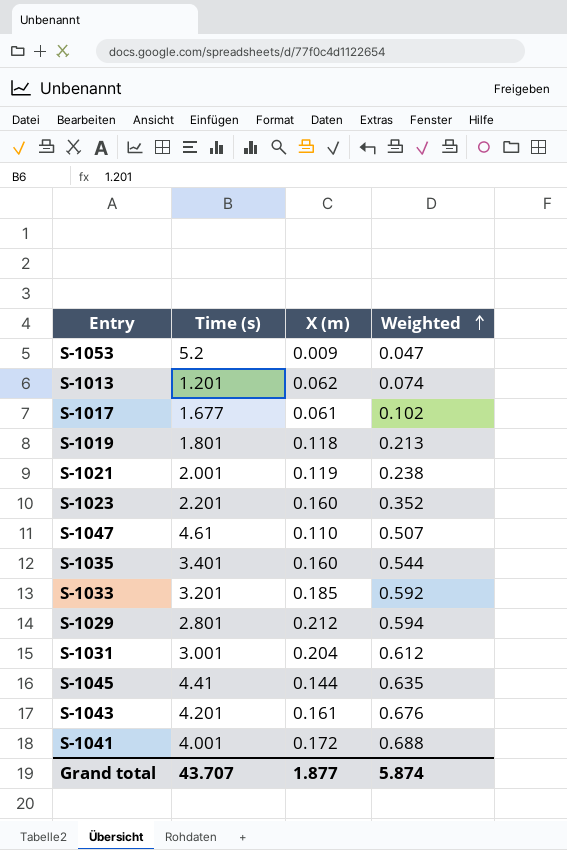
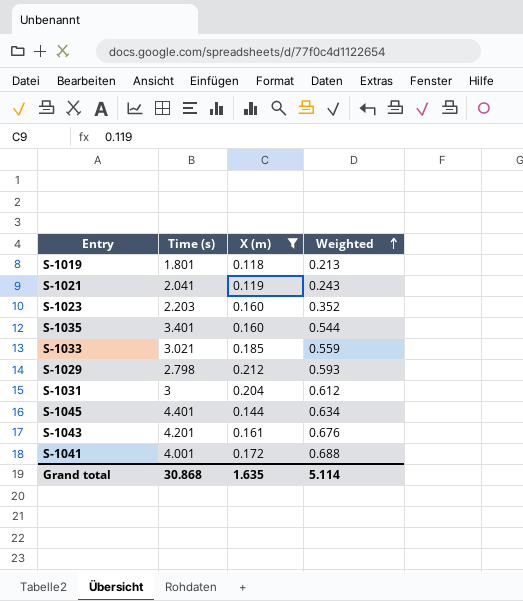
filter: none -> X (m) >= 0.118
S-1021 | Time (s): 2.001 -> 2.041
S-1021 | Weighted: 0.238 -> 0.243
S-1023 | Time (s): 2.201 -> 2.203
S-1033 | Time (s): 3.201 -> 3.021
S-1033 | Weighted: 0.592 -> 0.559
S-1029 | Time (s): 2.801 -> 2.798
S-1029 | Weighted: 0.594 -> 0.593
S-1031 | Time (s): 3.001 -> 3
S-1045 | Time (s): 4.41 -> 4.401
S-1045 | Weighted: 0.635 -> 0.634
Grand total | Time (s): 43.707 -> 30.868
Grand total | X (m): 1.877 -> 1.635
Grand total | Weighted: 5.874 -> 5.114

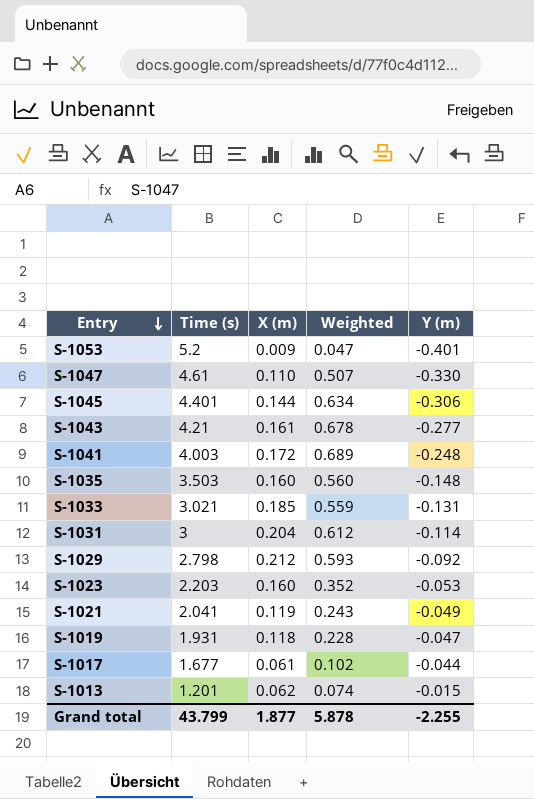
filter: X (m) >= 0.118 -> none
row order: Weighted ascending -> Entry descending
column Y (m) | position: none -> 5
S-1043 | Time (s): 4.201 -> 4.21
S-1043 | Weighted: 0.676 -> 0.678
S-1041 | Time (s): 4.001 -> 4.003
S-1041 | Weighted: 0.688 -> 0.689
S-1035 | Time (s): 3.401 -> 3.503
S-1035 | Weighted: 0.544 -> 0.560
S-1019 | Time (s): 1.801 -> 1.931
S-1019 | Weighted: 0.213 -> 0.228
Grand total | Time (s): 30.868 -> 43.799
Grand total | X (m): 1.635 -> 1.877
Grand total | Weighted: 5.114 -> 5.878

